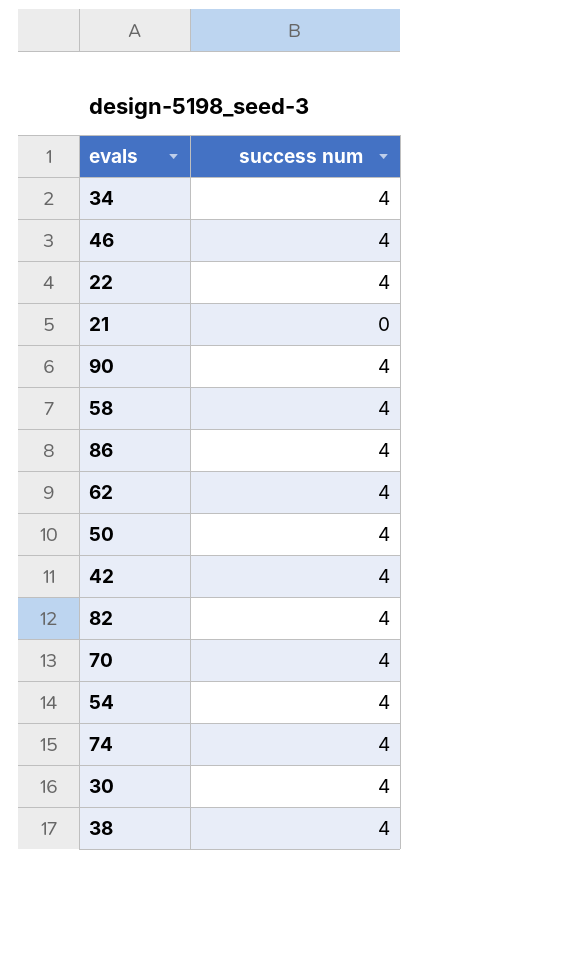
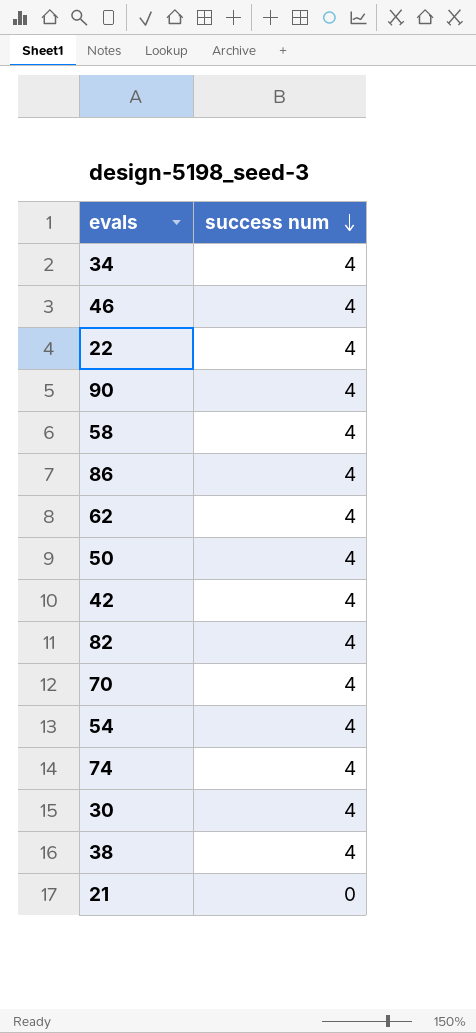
row order: none -> success num descending

